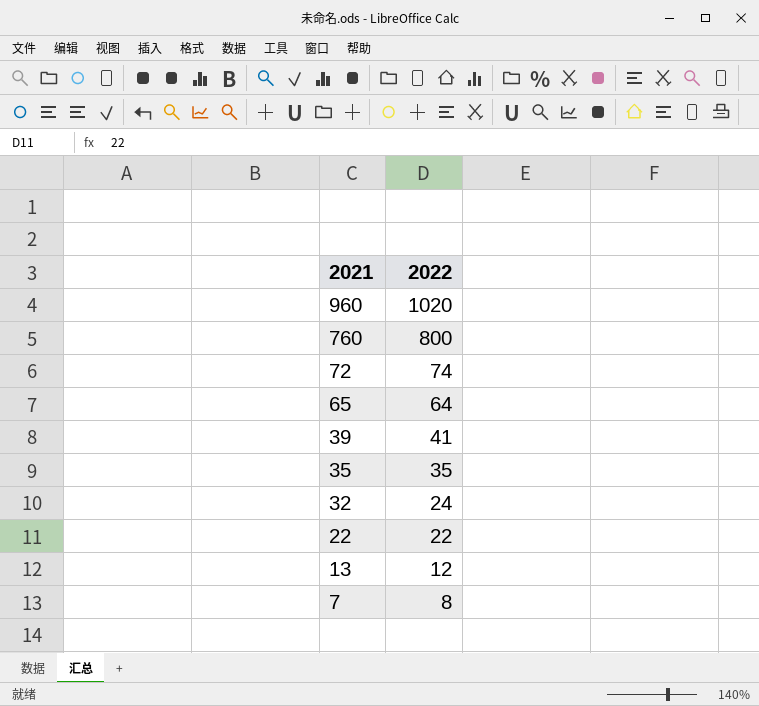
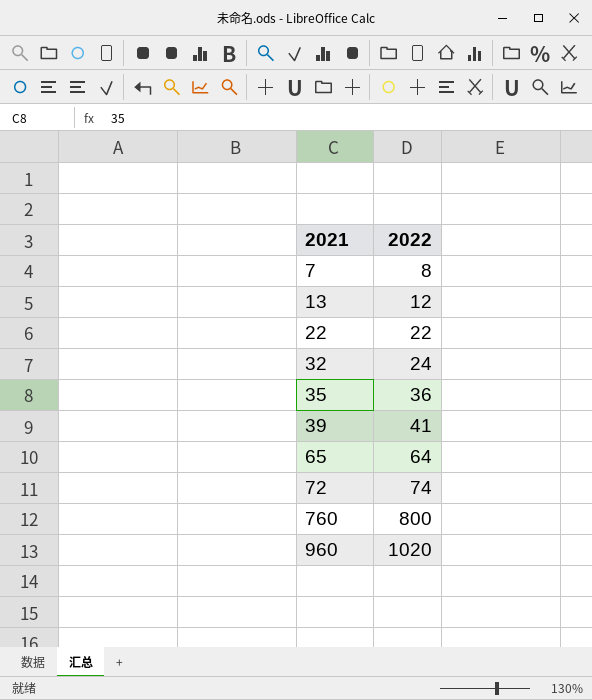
row order: 2021 descending -> 2021 ascending
35 | 2022: 35 -> 36

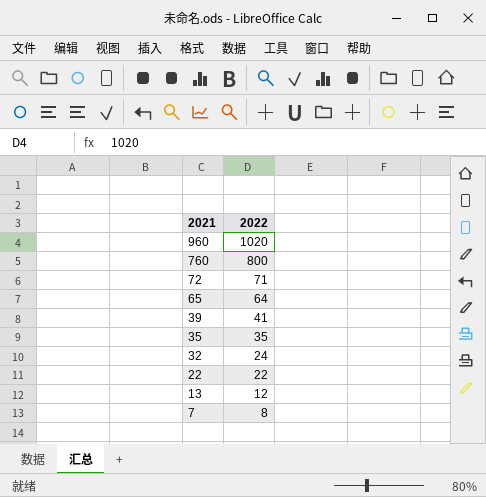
row order: 2021 ascending -> 2021 descending
72 | 2022: 74 -> 71
35 | 2022: 36 -> 35

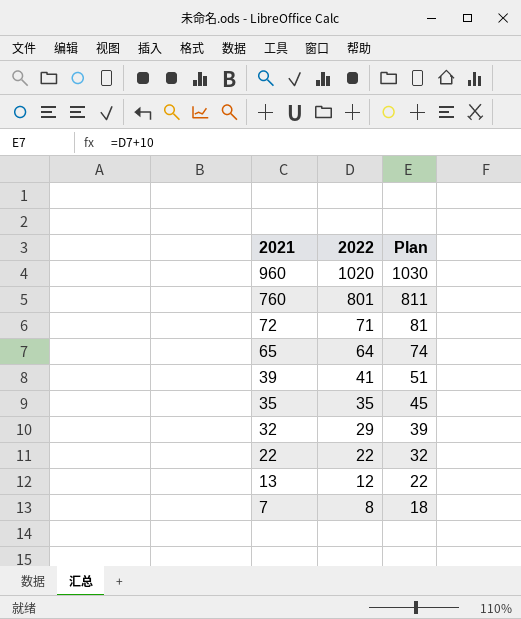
column Plan | formula: none -> [2022] + 10
760 | 2022: 800 -> 801
32 | 2022: 24 -> 29

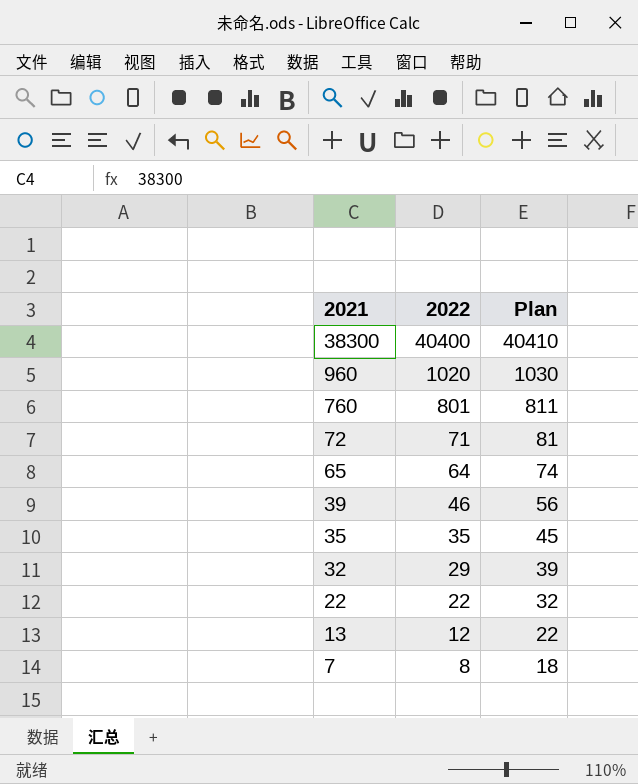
row 38300: none -> 40400 | 40410
39 | 2022: 41 -> 46
39 | Plan: 51 -> 56

